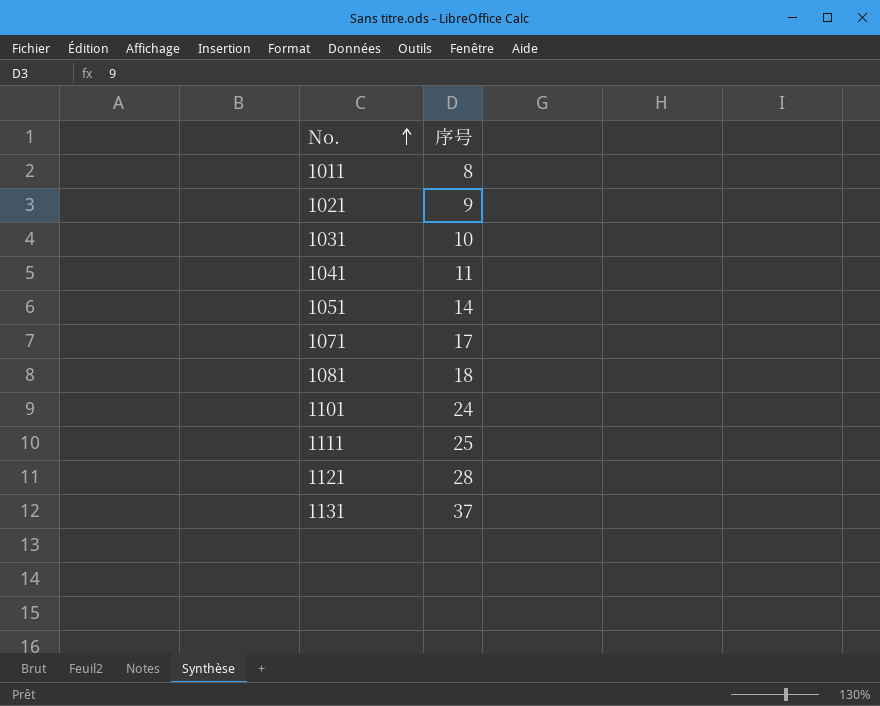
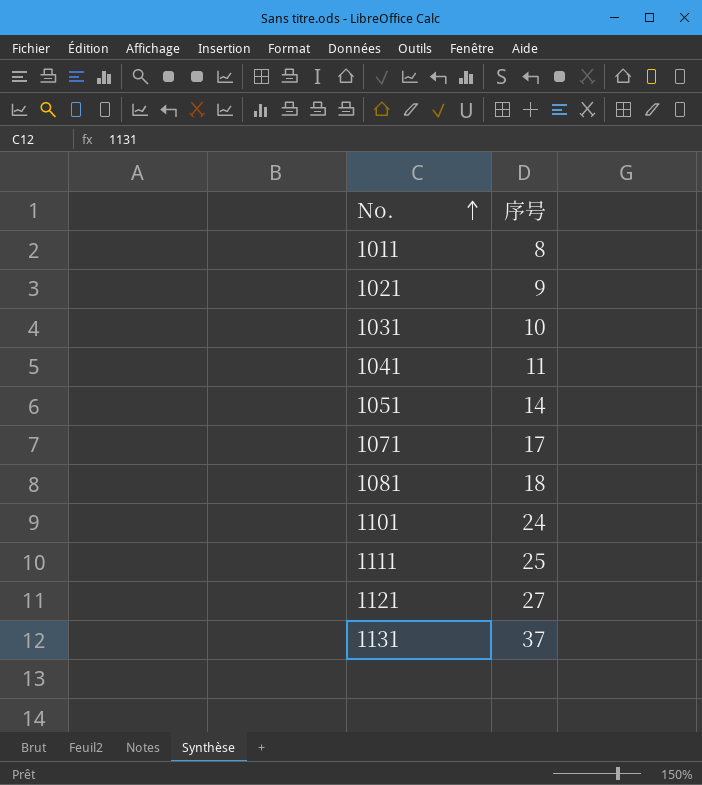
1121 | 序号: 28 -> 27

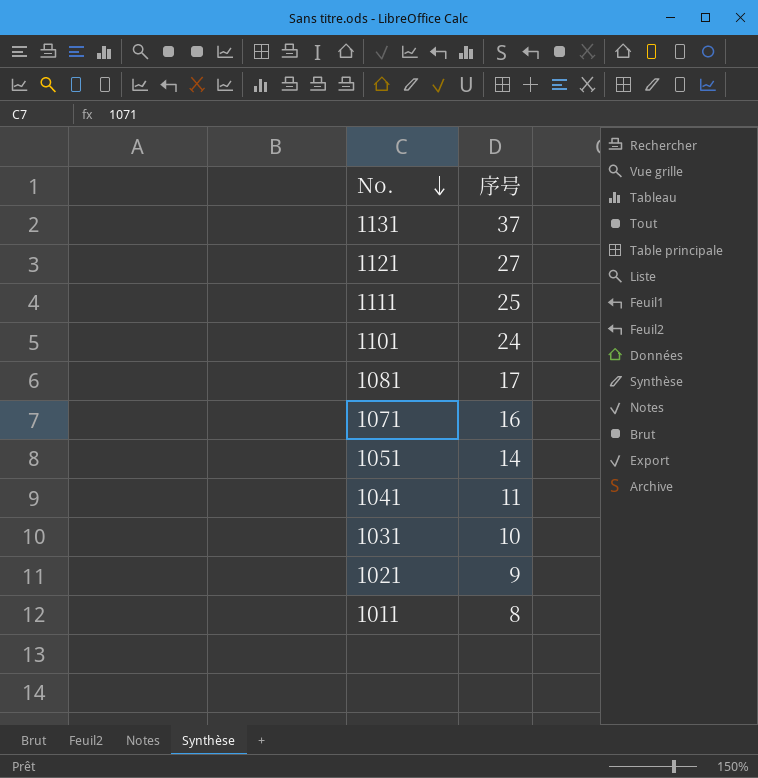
row order: No. ascending -> No. descending
1081 | 序号: 18 -> 17
1071 | 序号: 17 -> 16

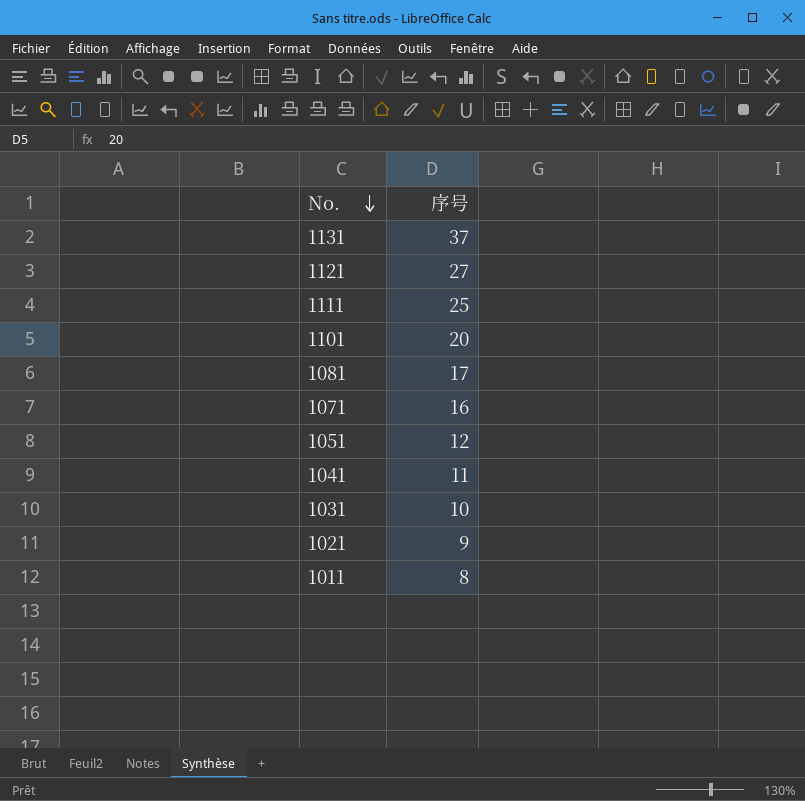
1101 | 序号: 24 -> 20
1051 | 序号: 14 -> 12

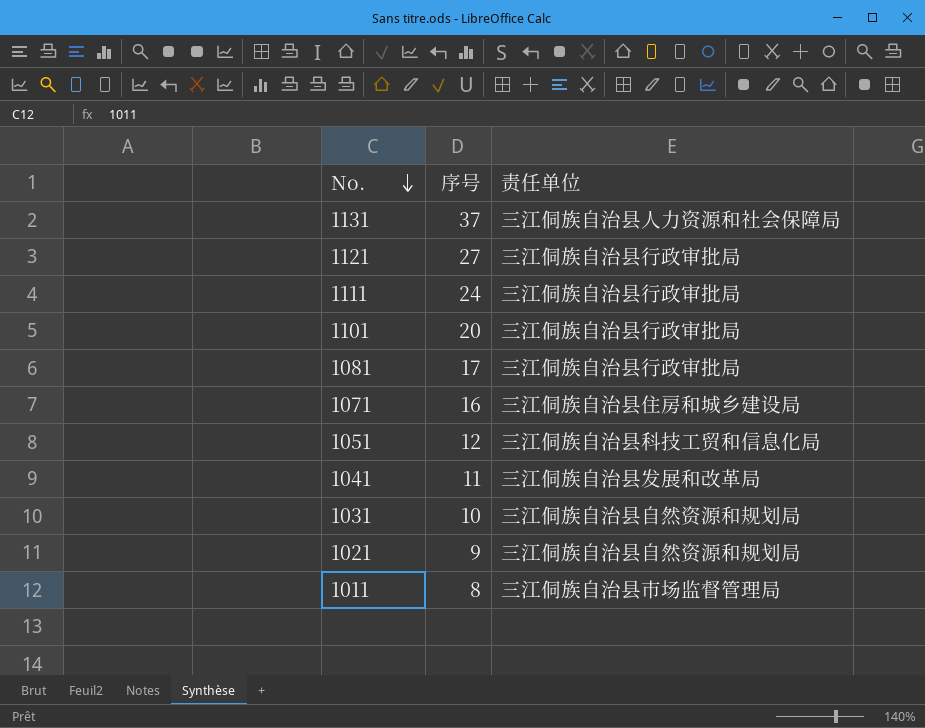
column 责任单位 | position: none -> 3
1111 | 序号: 25 -> 24

